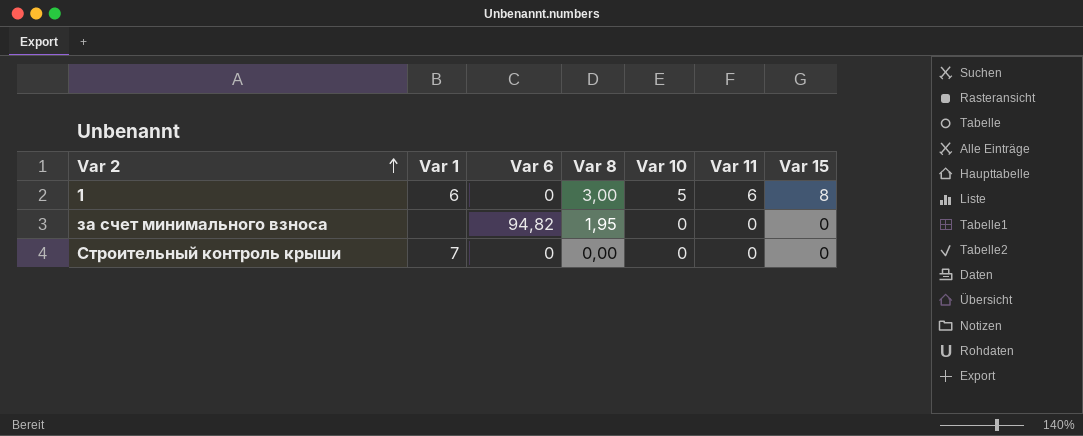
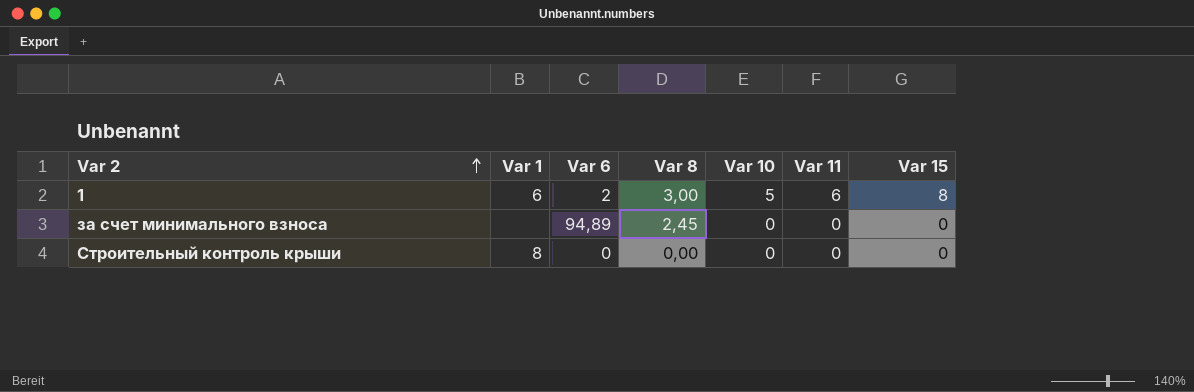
1 | Var 6: 0 -> 2
за счет минимального взноса | Var 6: 94,82 -> 94,89
за счет минимального взноса | Var 8: 1,95 -> 2,45
Строительный контроль крыши | Var 1: 7 -> 8

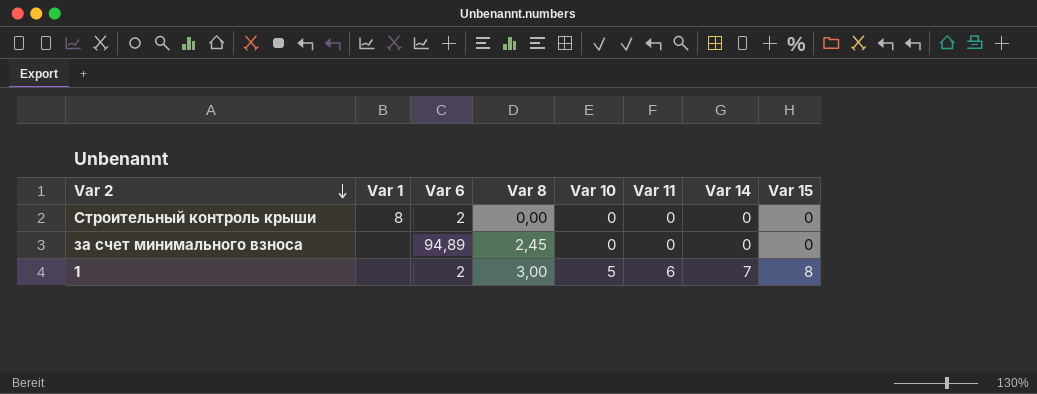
row order: Var 2 ascending -> Var 2 descending
column Var 14 | position: none -> 7
Строительный контроль крыши | Var 6: 0 -> 2
1 | Var 1: 6 -> none

